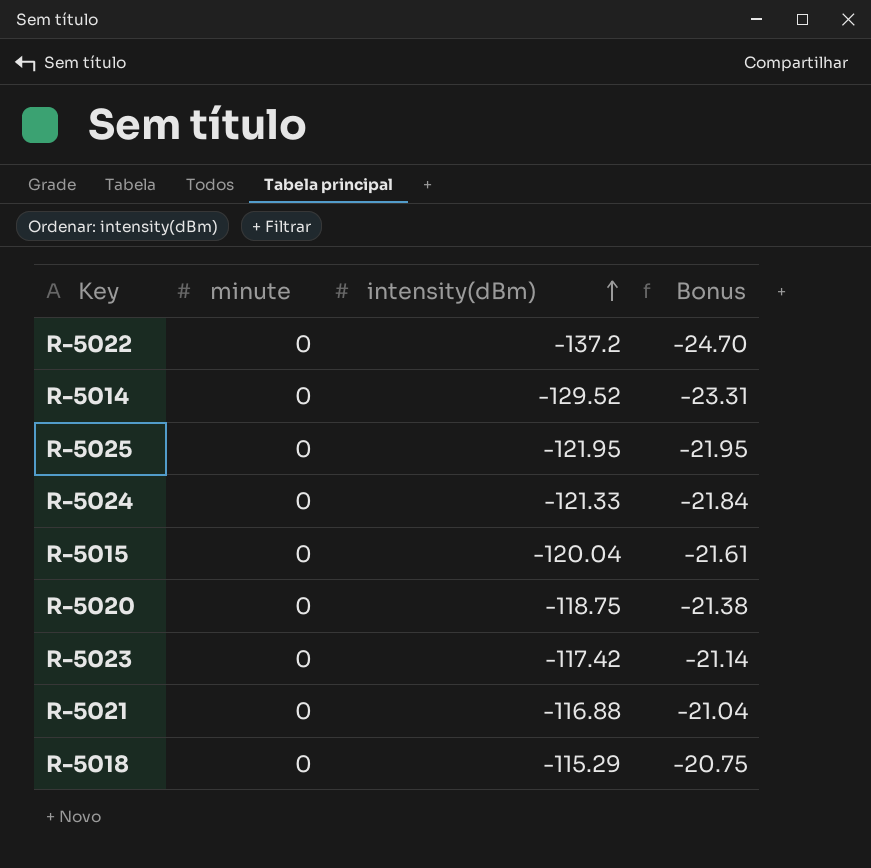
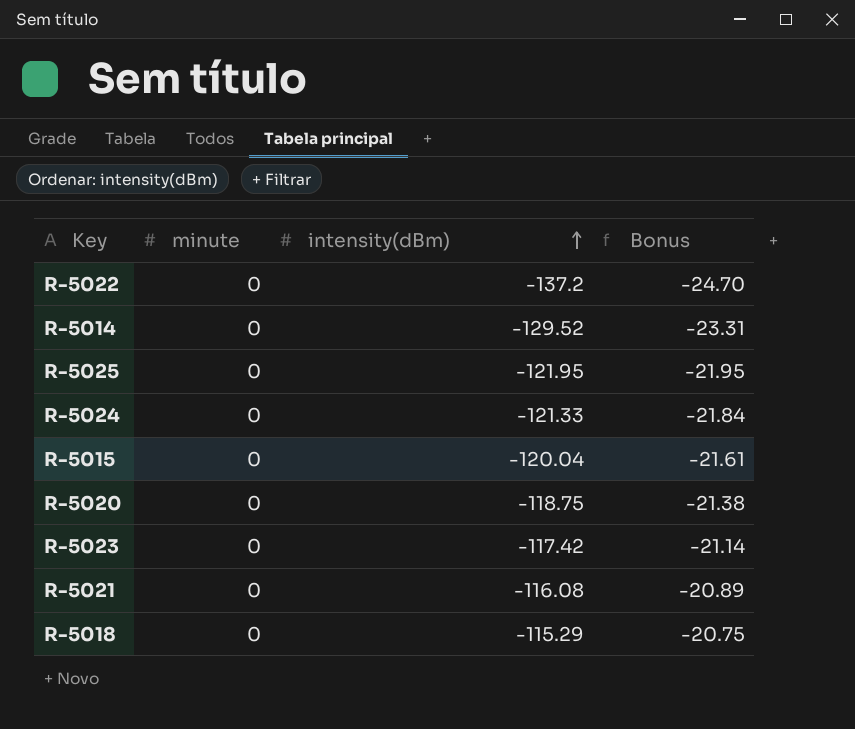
R-5021 | intensity(dBm): -116.88 -> -116.08
R-5021 | Bonus: -21.04 -> -20.89

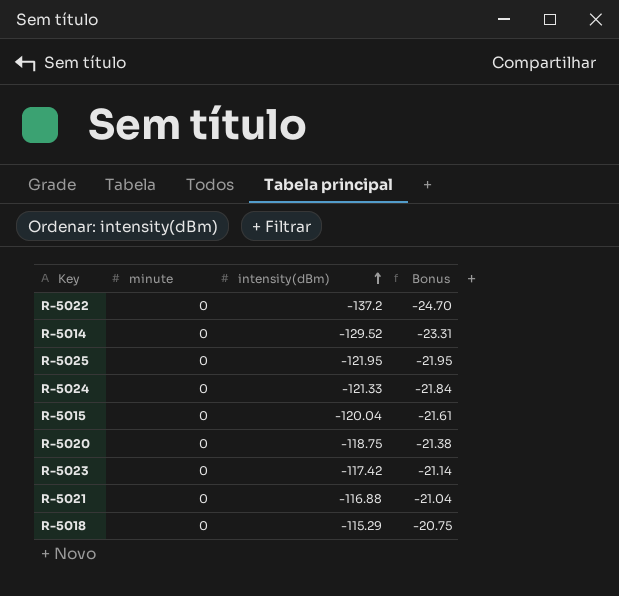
R-5021 | intensity(dBm): -116.08 -> -116.88
R-5021 | Bonus: -20.89 -> -21.04

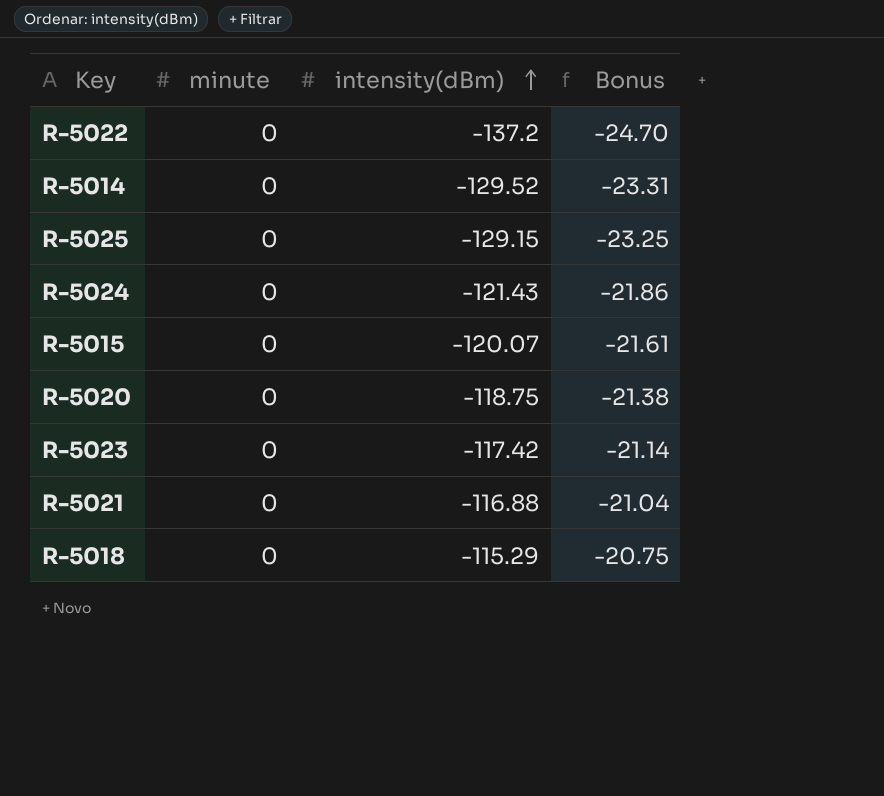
R-5025 | intensity(dBm): -121.95 -> -129.15
R-5025 | Bonus: -21.95 -> -23.25
R-5024 | intensity(dBm): -121.33 -> -121.43
R-5024 | Bonus: -21.84 -> -21.86
R-5015 | intensity(dBm): -120.04 -> -120.07

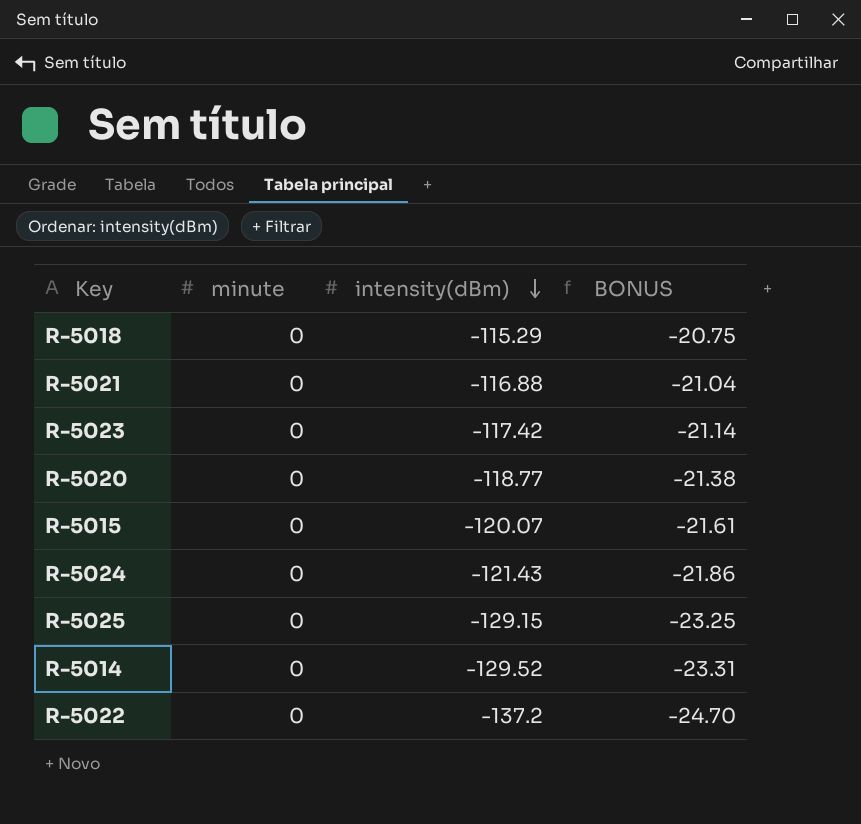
row order: intensity(dBm) ascending -> intensity(dBm) descending
column name: Bonus -> BONUS
R-5020 | intensity(dBm): -118.75 -> -118.77

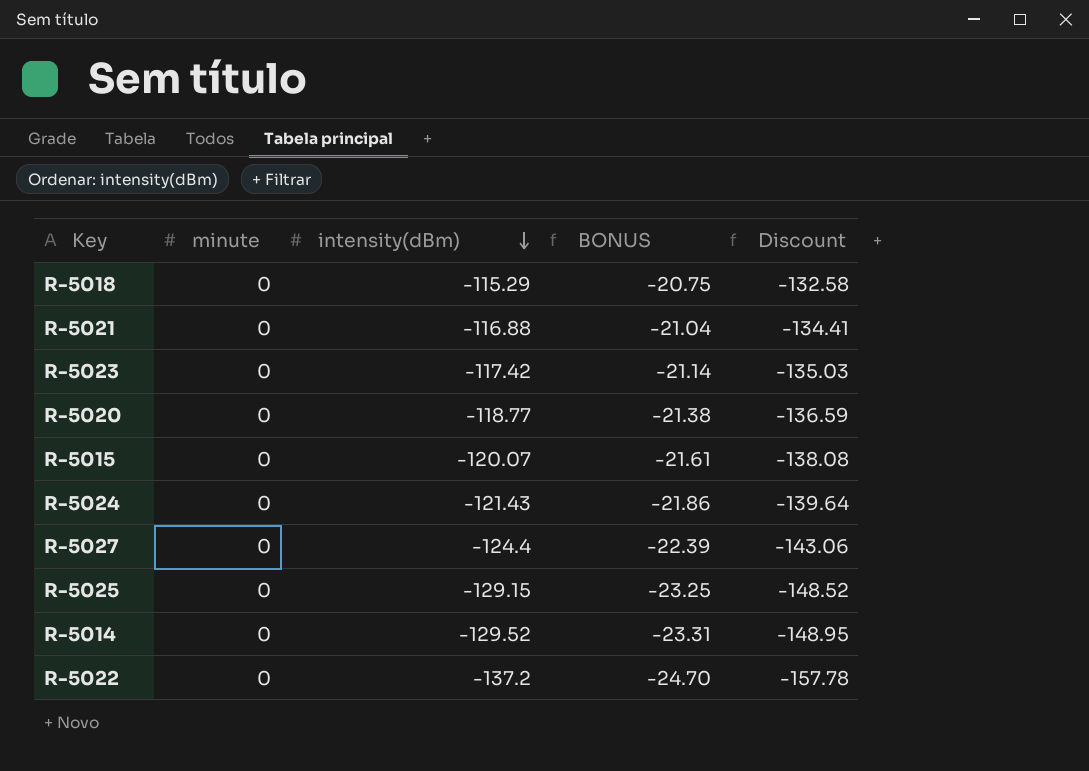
column Discount | formula: none -> [intensity(dBm)] * 1.15
row R-5027: none -> 0 | -124.4 | -22.39 | -143.06

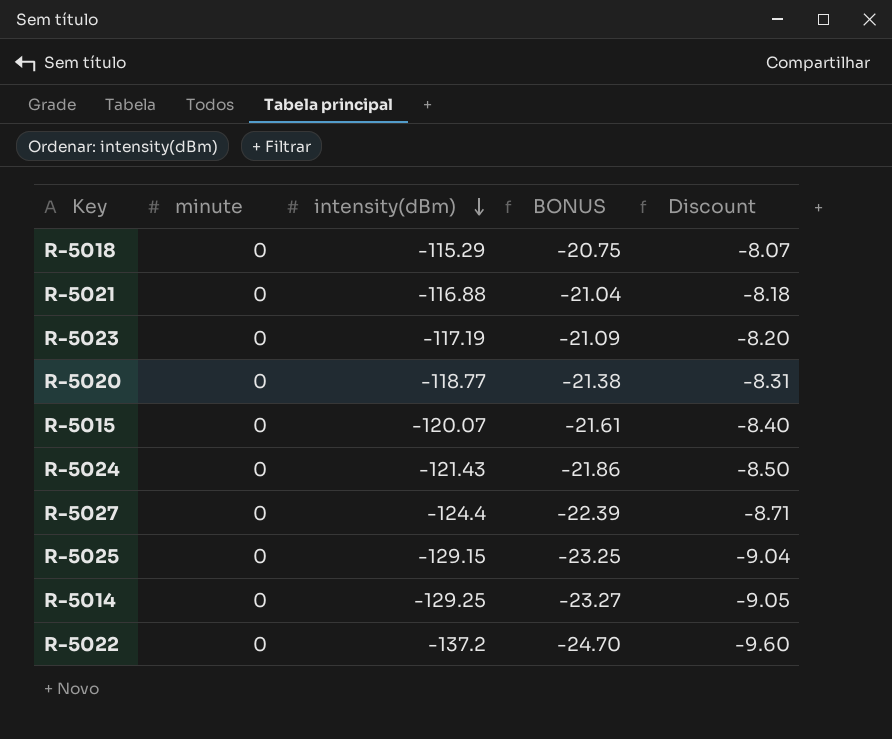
column Discount | formula: [intensity(dBm)] * 1.15 -> [intensity(dBm)] * 0.07
R-5023 | intensity(dBm): -117.42 -> -117.19
R-5023 | BONUS: -21.14 -> -21.09
R-5014 | intensity(dBm): -129.52 -> -129.25
R-5014 | BONUS: -23.31 -> -23.27

